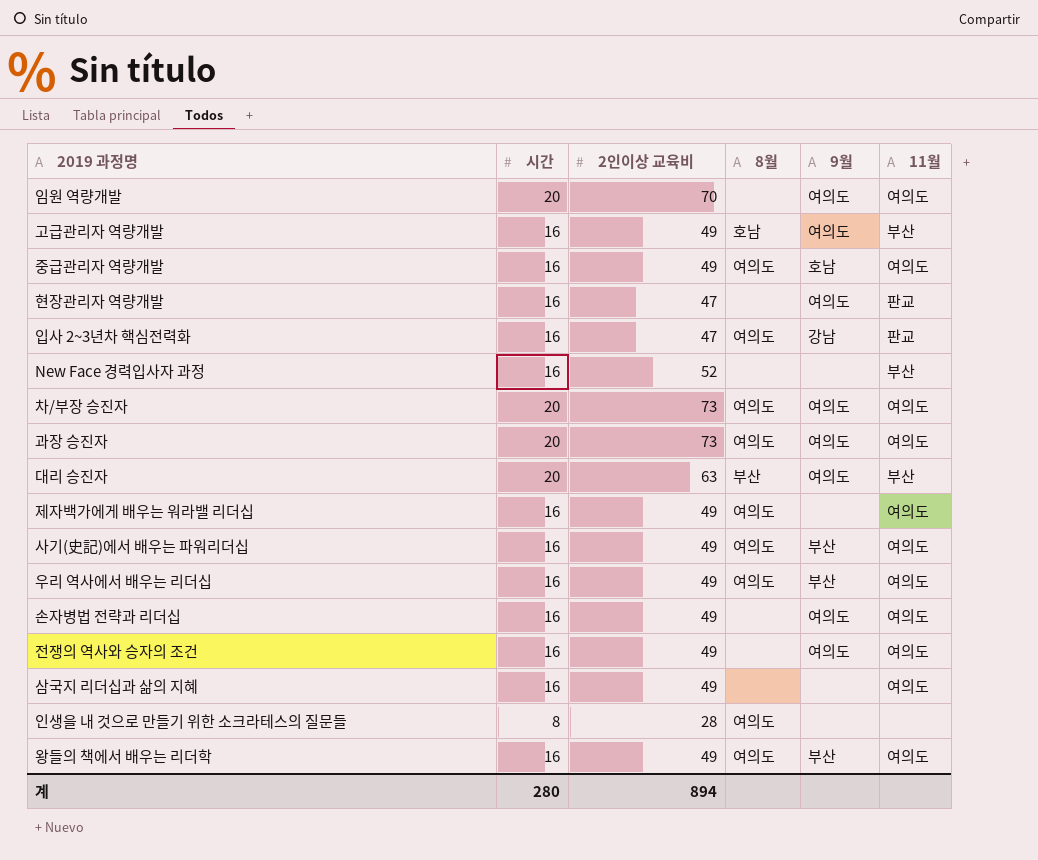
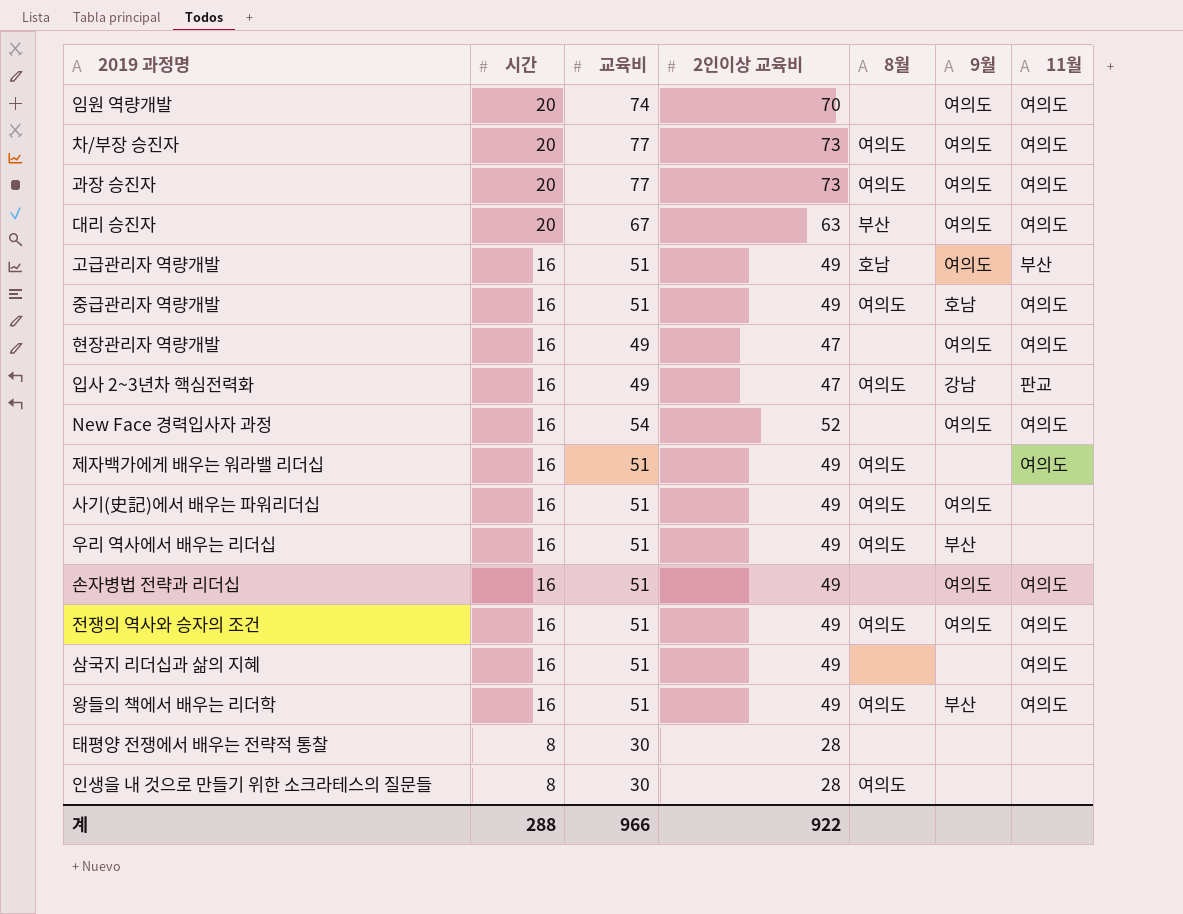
row order: none -> 시간 descending
column 교육비 | position: none -> 3
대리 승진자 | 11월: 부산 -> 여의도
현장관리자 역량개발 | 11월: 판교 -> 여의도
New Face 경력입사자 과정 | 9월: none -> 여의도
New Face 경력입사자 과정 | 11월: 부산 -> 여의도
사기(史記)에서 배우는 파워리더십 | 9월: 부산 -> 여의도
사기(史記)에서 배우는 파워리더십 | 11월: 여의도 -> none
우리 역사에서 배우는 리더십 | 11월: 여의도 -> none
전쟁의 역사와 승자의 조건 | 8월: none -> 여의도
row 태평양 전쟁에서 배우는 전략적 통찰: none -> 8 | 30 | 28 | none | none | none
계 | 시간: 280 -> 288
계 | 2인이상 교육비: 894 -> 922

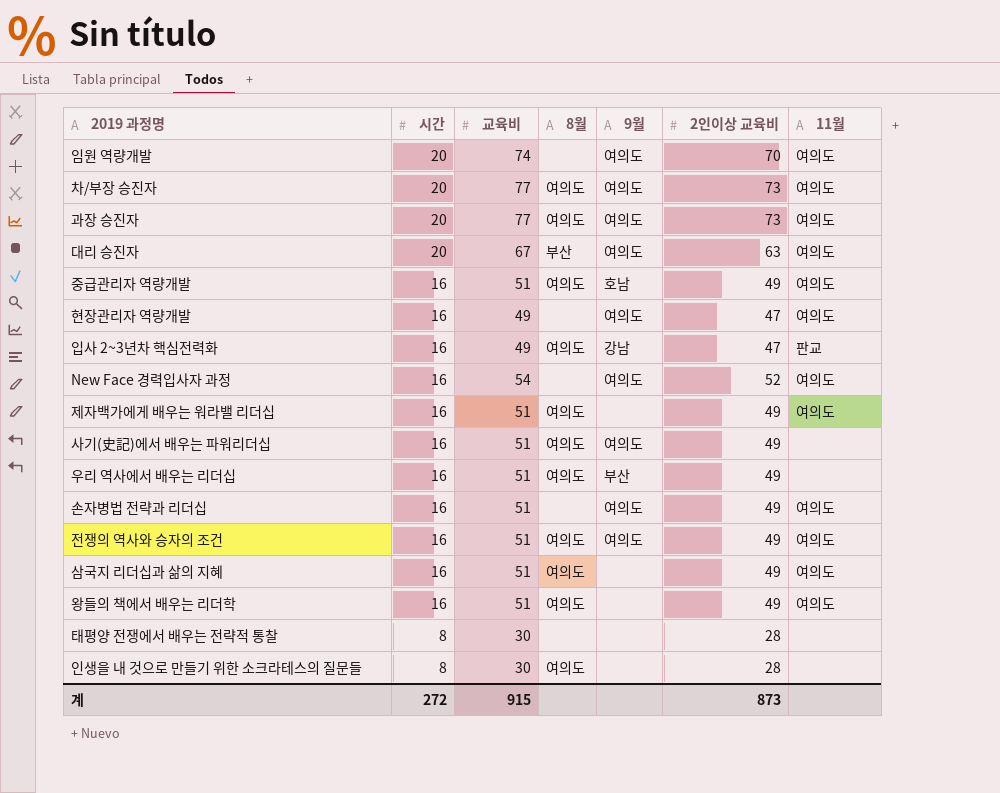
column 2인이상 교육비 | position: 4 -> 6
row 고급관리자 역량개발: 16 | 51 | 49 | 호남 | 여의도 | 부산 -> none
삼국지 리더십과 삶의 지혜 | 8월: none -> 여의도
왕들의 책에서 배우는 리더학 | 9월: 부산 -> none
계 | 시간: 288 -> 272
계 | 교육비: 966 -> 915
계 | 2인이상 교육비: 922 -> 873

